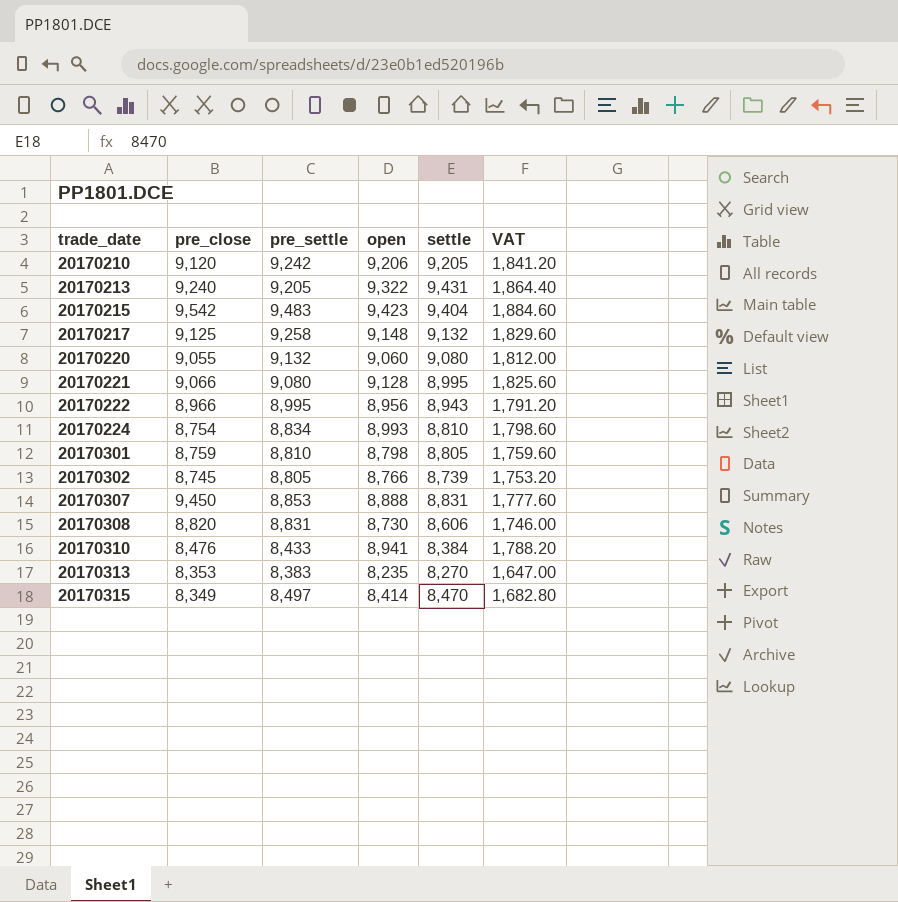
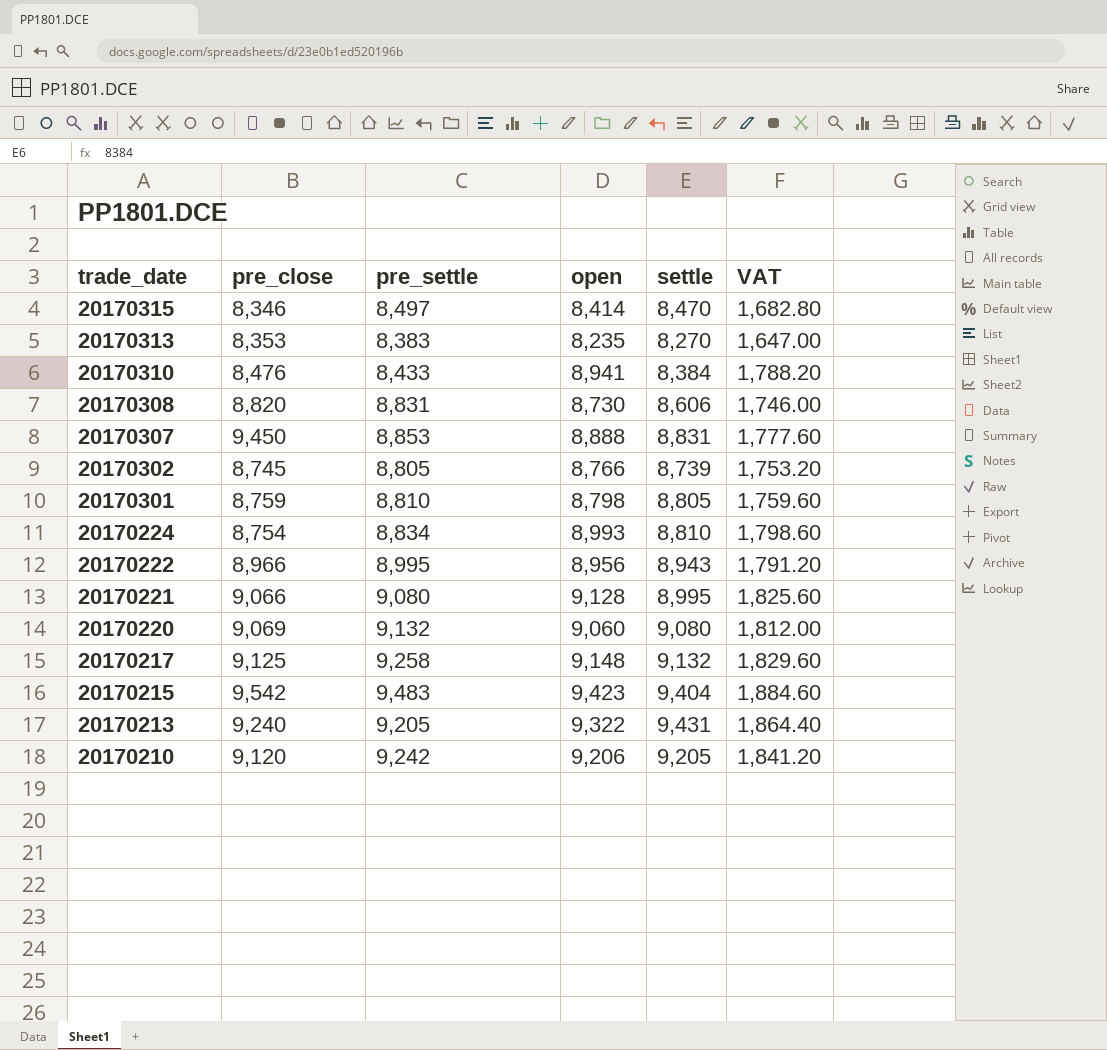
row order: trade_date ascending -> trade_date descending
20170315 | pre_close: 8,349 -> 8,346
20170220 | pre_close: 9,055 -> 9,069

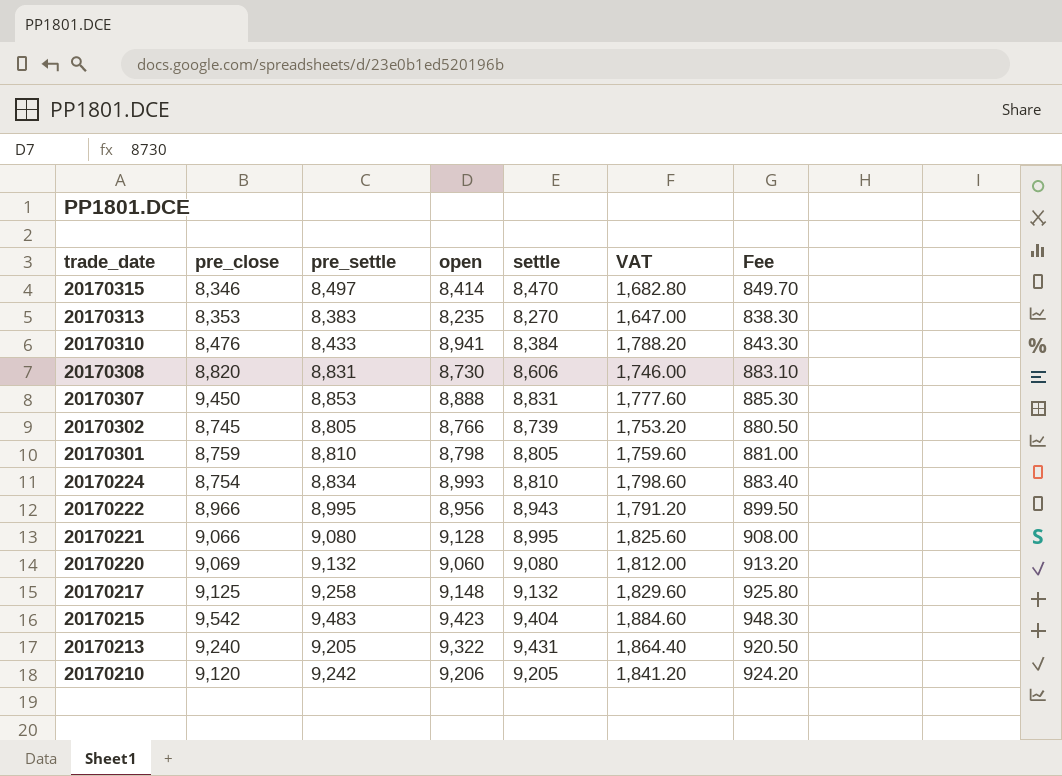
column Fee | formula: none -> [pre_settle] * 0.1

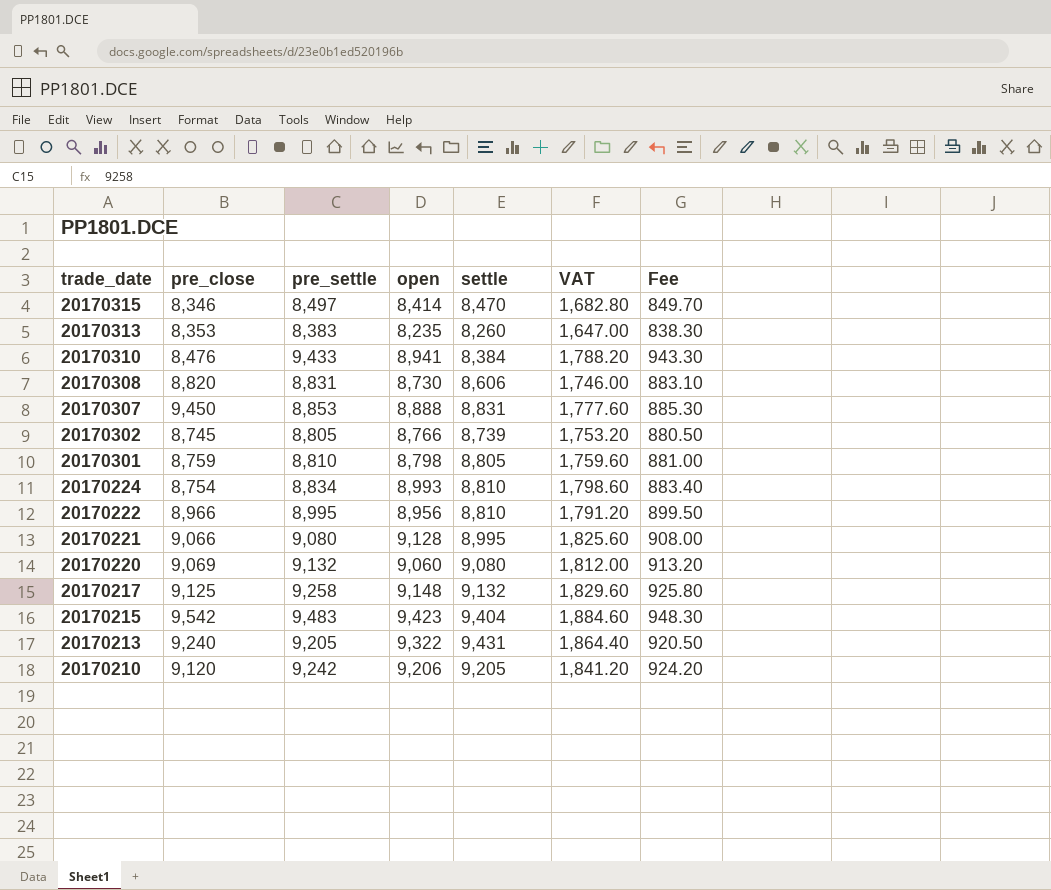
20170313 | settle: 8,270 -> 8,260
20170310 | pre_settle: 8,433 -> 9,433
20170310 | Fee: 843.30 -> 943.30
20170222 | settle: 8,943 -> 8,810

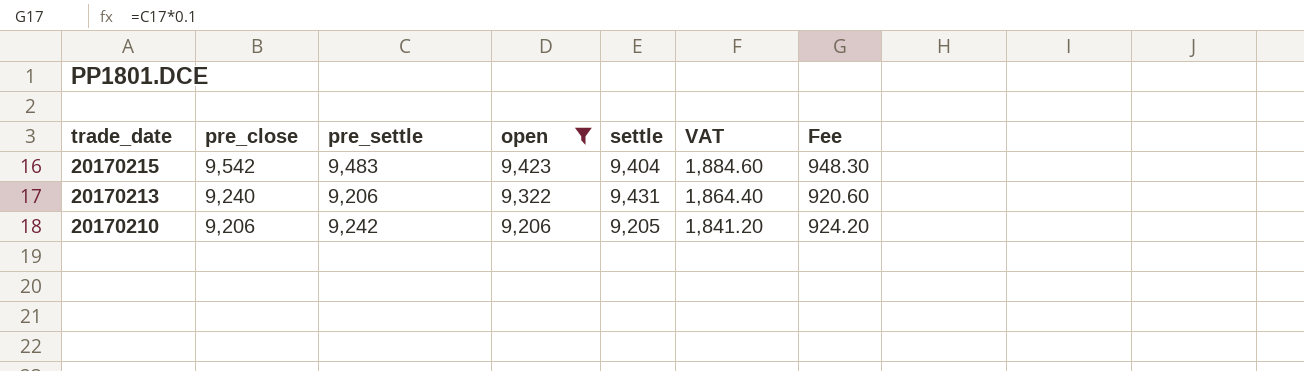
filter: none -> open >= 9,206
20170213 | pre_settle: 9,205 -> 9,206
20170213 | Fee: 920.50 -> 920.60
20170210 | pre_close: 9,120 -> 9,206

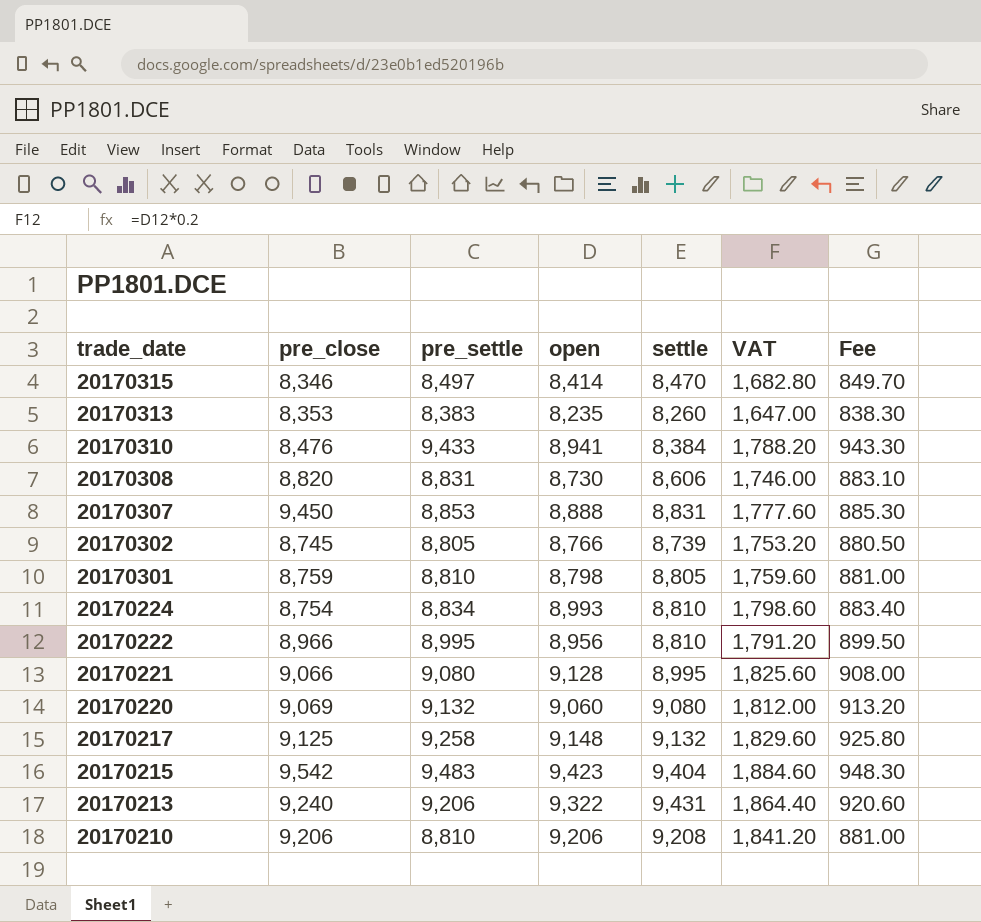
filter: open >= 9,206 -> none
20170210 | pre_settle: 9,242 -> 8,810
20170210 | settle: 9,205 -> 9,208
20170210 | Fee: 924.20 -> 881.00

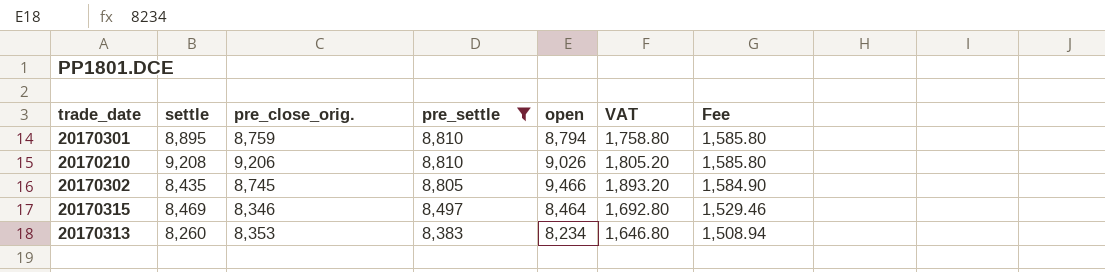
filter: none -> pre_settle <= 8,810
row order: trade_date descending -> pre_settle descending
column settle | position: 5 -> 2
column name: pre_close -> pre_close_orig.
column Fee | formula: [pre_settle] * 0.1 -> [pre_settle] * 0.18
20170301 | settle: 8,805 -> 8,895
20170301 | open: 8,798 -> 8,794
20170301 | VAT: 1,759.60 -> 1,758.80
20170210 | open: 9,206 -> 9,026
20170210 | VAT: 1,841.20 -> 1,805.20
20170302 | settle: 8,739 -> 8,435
20170302 | open: 8,766 -> 9,466
20170302 | VAT: 1,753.20 -> 1,893.20
20170315 | settle: 8,470 -> 8,469
20170315 | open: 8,414 -> 8,464
20170315 | VAT: 1,682.80 -> 1,692.80
20170313 | open: 8,235 -> 8,234
20170313 | VAT: 1,647.00 -> 1,646.80

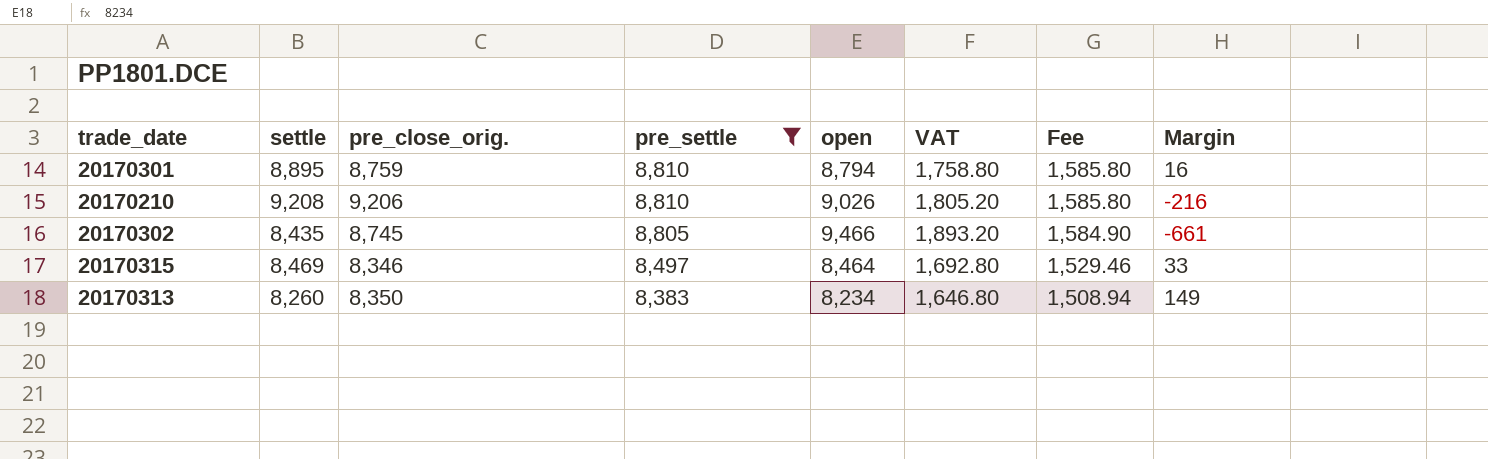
column Margin | formula: none -> [pre_settle] - [open]
20170313 | pre_close_orig.: 8,353 -> 8,350

